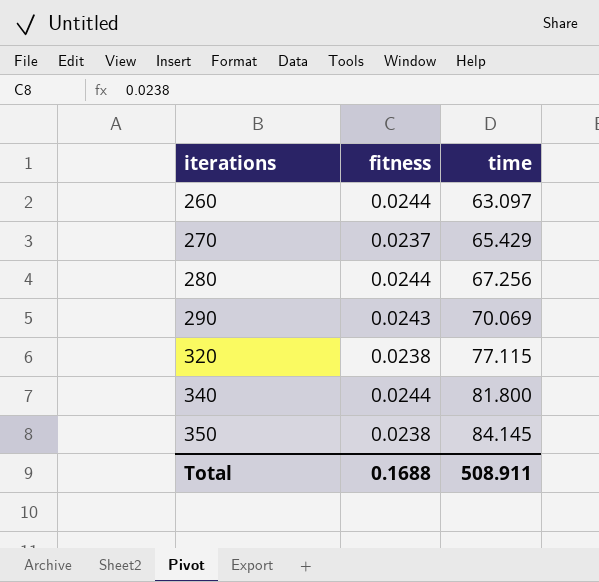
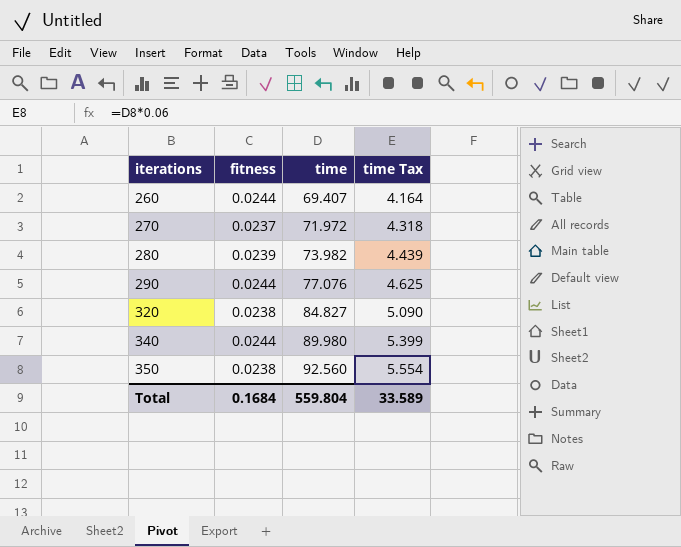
column time Tax | formula: none -> [time] * 0.06
260 | time: 63.097 -> 69.407
270 | time: 65.429 -> 71.972
280 | fitness: 0.0244 -> 0.0239
280 | time: 67.256 -> 73.982
290 | fitness: 0.0243 -> 0.0244
290 | time: 70.069 -> 77.076
320 | time: 77.115 -> 84.827
340 | time: 81.800 -> 89.980
350 | time: 84.145 -> 92.560
Total | fitness: 0.1688 -> 0.1684
Total | time: 508.911 -> 559.804

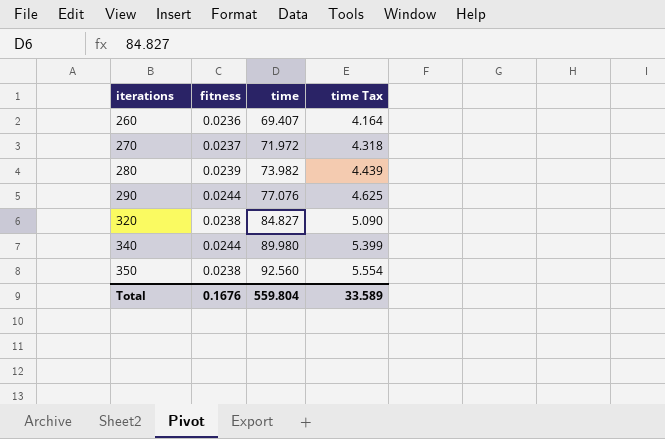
260 | fitness: 0.0244 -> 0.0236
Total | fitness: 0.1684 -> 0.1676

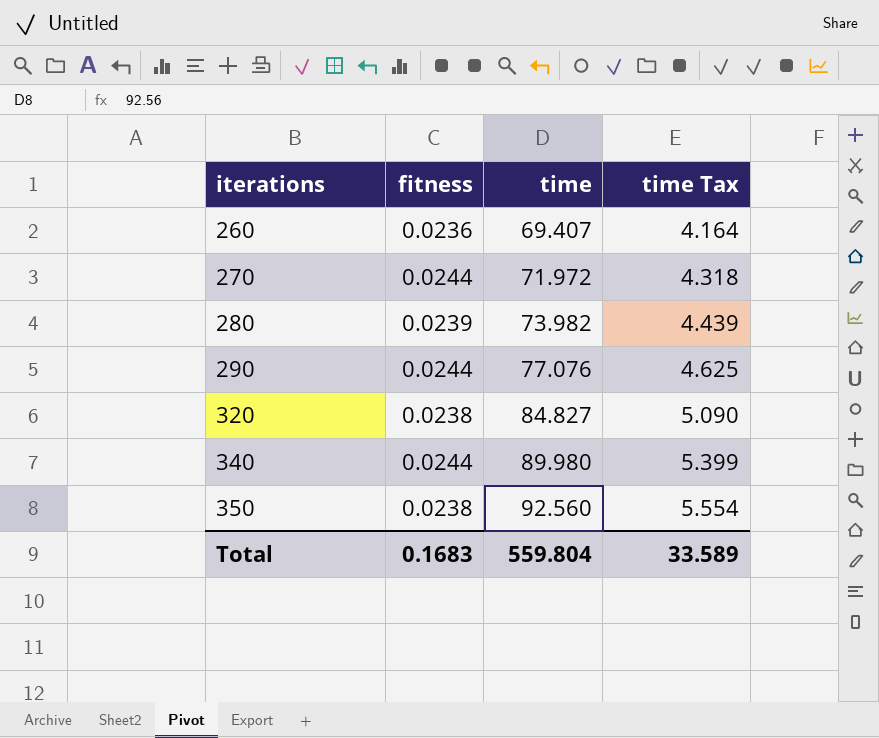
270 | fitness: 0.0237 -> 0.0244
Total | fitness: 0.1676 -> 0.1683

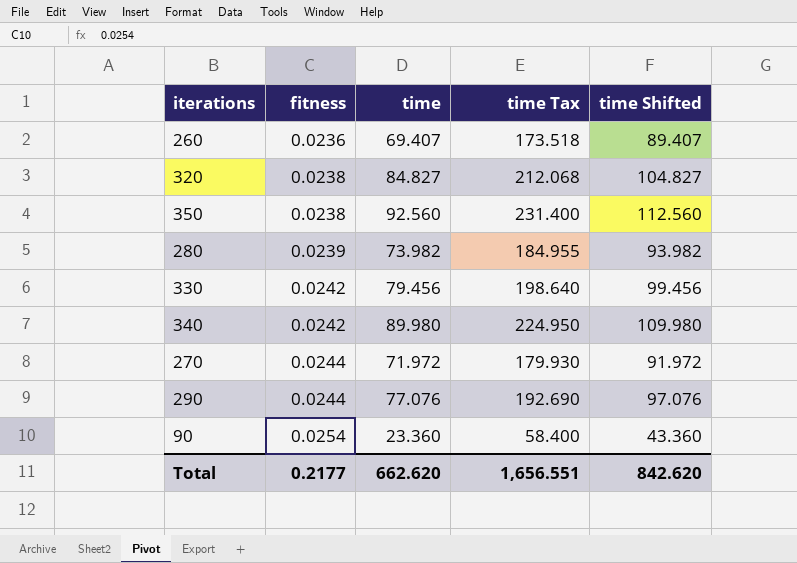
row order: iterations ascending -> fitness ascending
column time Tax | formula: [time] * 0.06 -> [time] * 2.5
column time Shifted | formula: none -> [time] + 20
row 330: none -> 0.0242 | 79.456 | 198.640 | 99.456
340 | fitness: 0.0244 -> 0.0242
row 90: none -> 0.0254 | 23.360 | 58.400 | 43.360
Total | fitness: 0.1683 -> 0.2177
Total | time: 559.804 -> 662.620
Total | time Tax: 33.589 -> 1,656.551

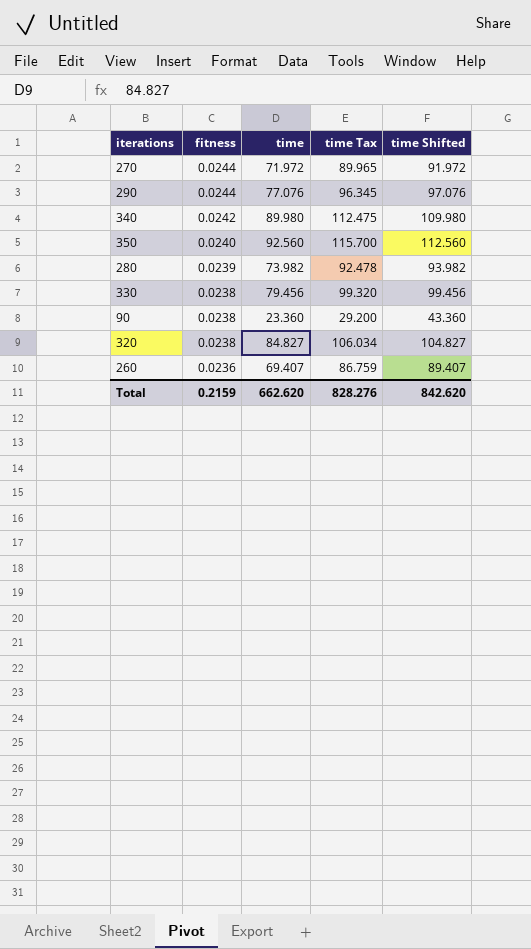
row order: fitness ascending -> fitness descending
column time Tax | formula: [time] * 2.5 -> [time] * 1.25
350 | fitness: 0.0238 -> 0.0240
330 | fitness: 0.0242 -> 0.0238
90 | fitness: 0.0254 -> 0.0238
Total | fitness: 0.2177 -> 0.2159
Total | time Tax: 1,656.551 -> 828.276

